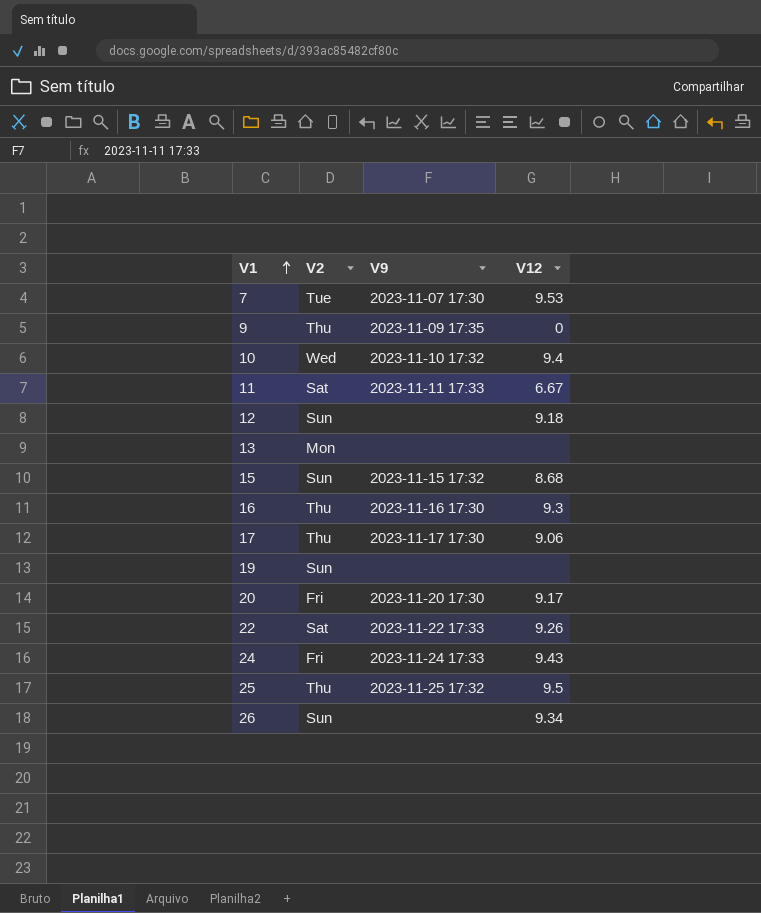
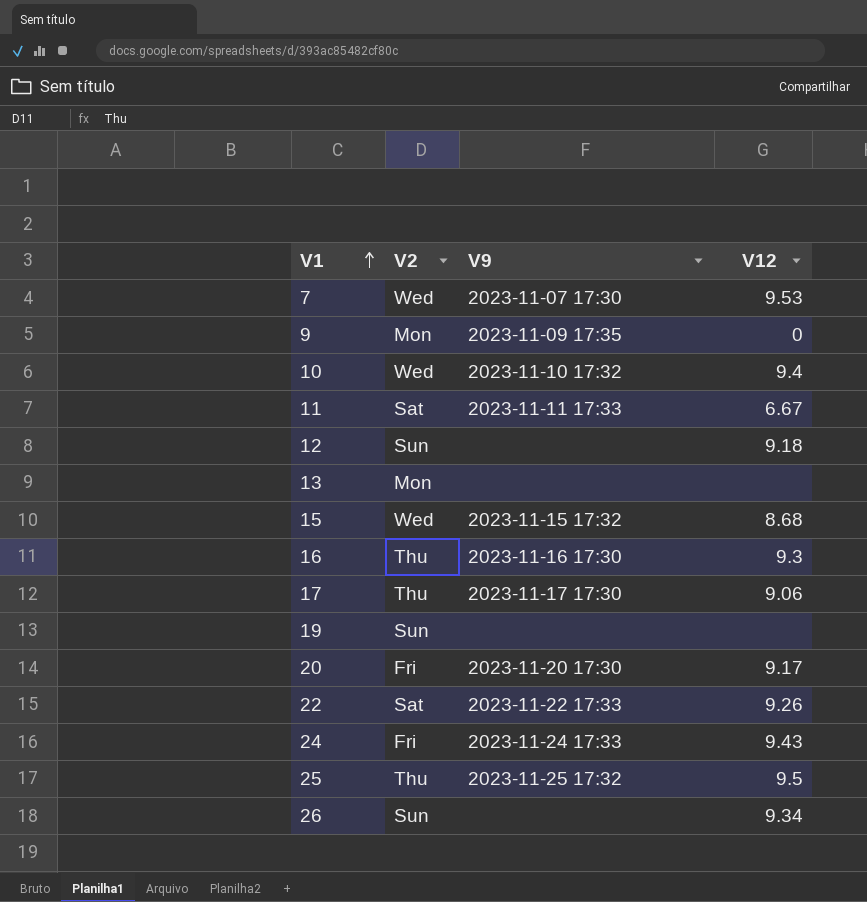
7 | V2: Tue -> Wed
9 | V2: Thu -> Mon
15 | V2: Sun -> Wed

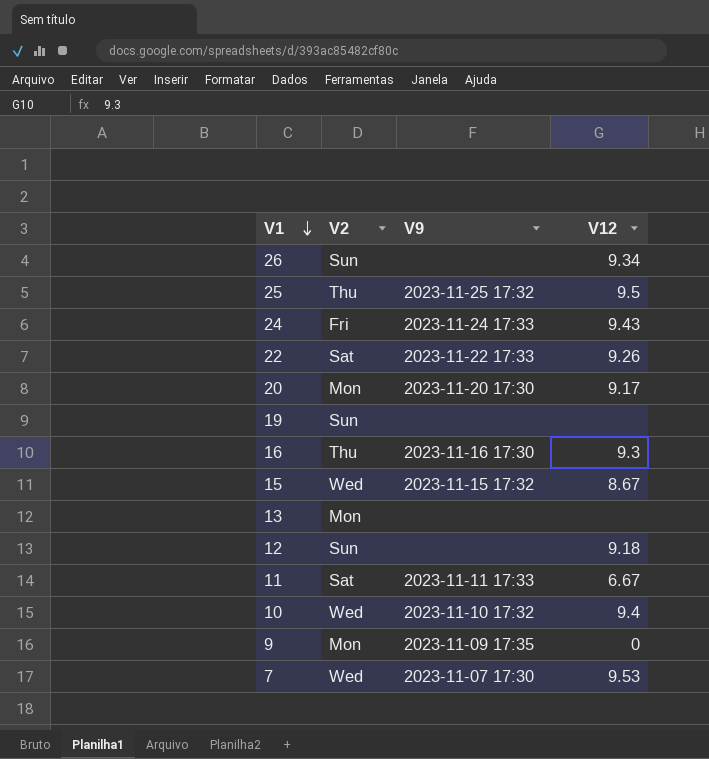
row order: V1 ascending -> V1 descending
row 17: Thu | 2023-11-17 17:30 | 9.06 -> none
20 | V2: Fri -> Mon
15 | V12: 8.68 -> 8.67

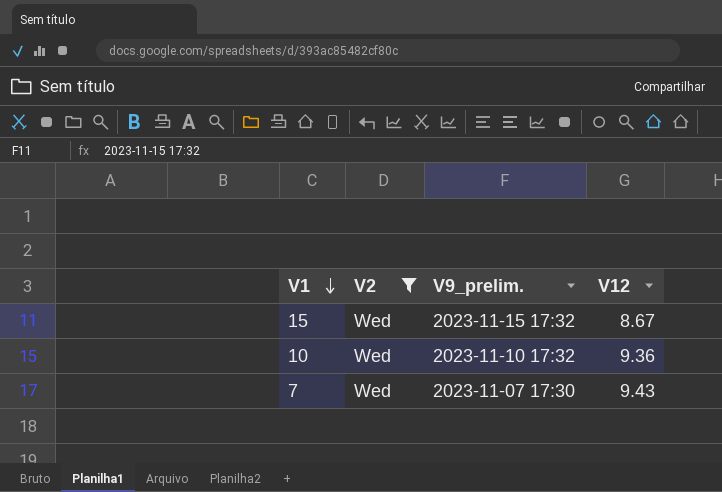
filter: none -> V2 = Wed
column name: V9 -> V9_prelim.
10 | V12: 9.4 -> 9.36
7 | V12: 9.53 -> 9.43

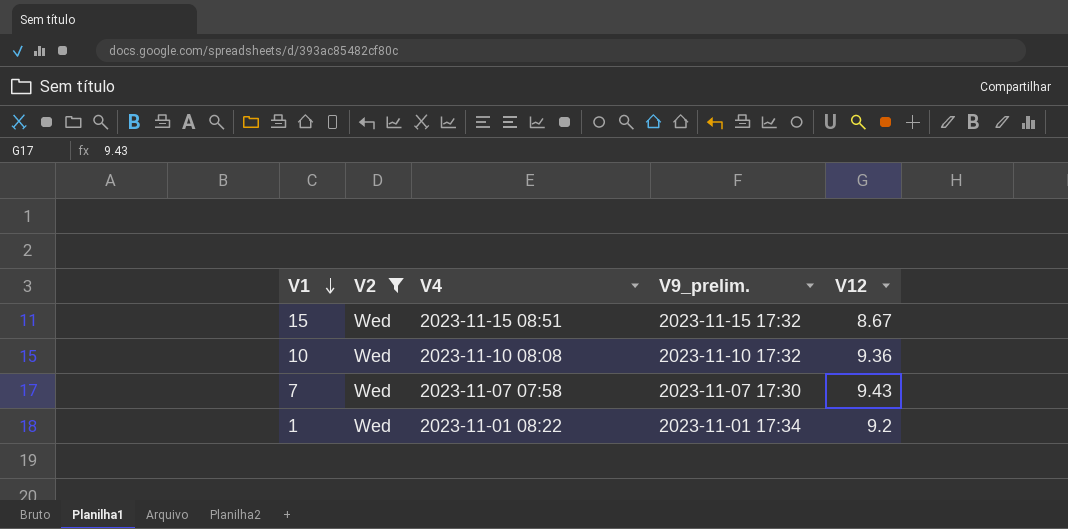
column V4 | position: none -> 3
row 1: none -> Wed | 2023-11-01 08:22 | 2023-11-01 17:34 | 9.2

